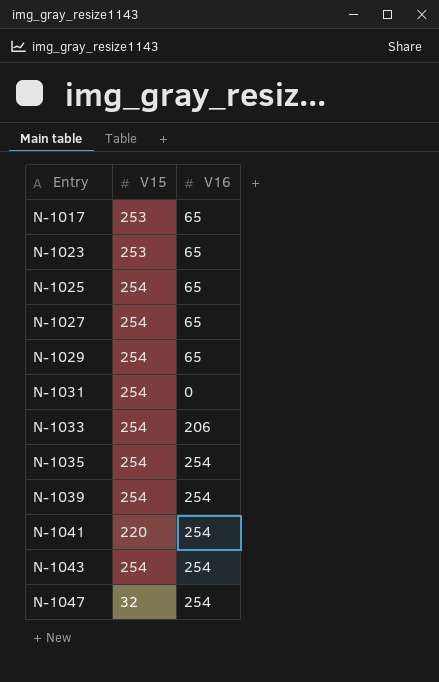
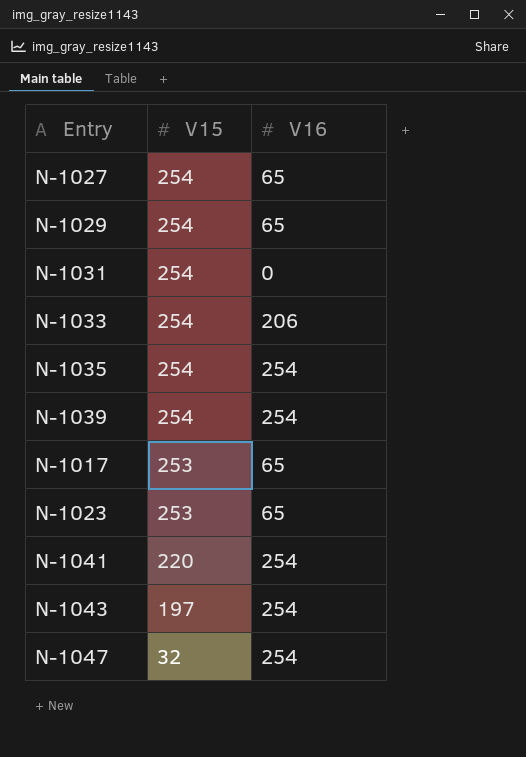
row order: Entry ascending -> V15 descending
row N-1025: 254 | 65 -> none
N-1043 | V15: 254 -> 197

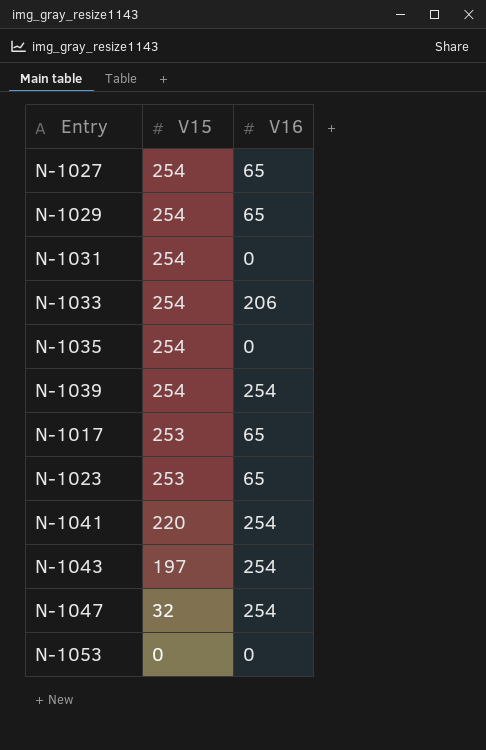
N-1035 | V16: 254 -> 0
row N-1053: none -> 0 | 0

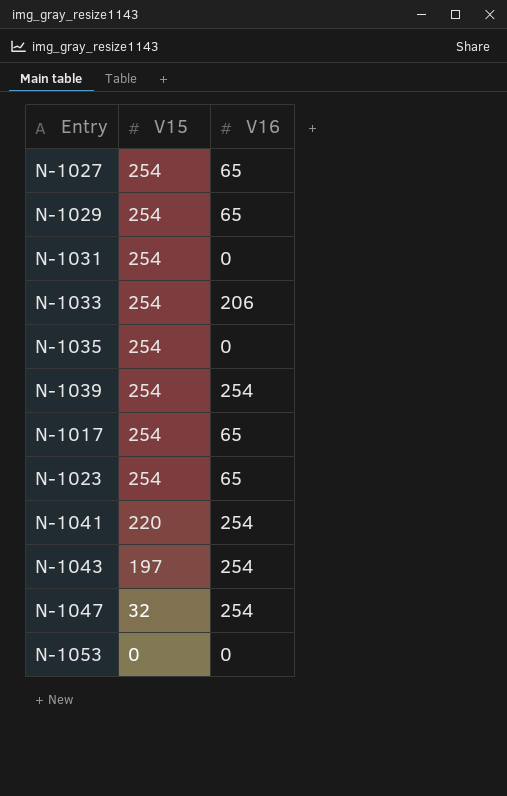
N-1017 | V15: 253 -> 254
N-1023 | V15: 253 -> 254

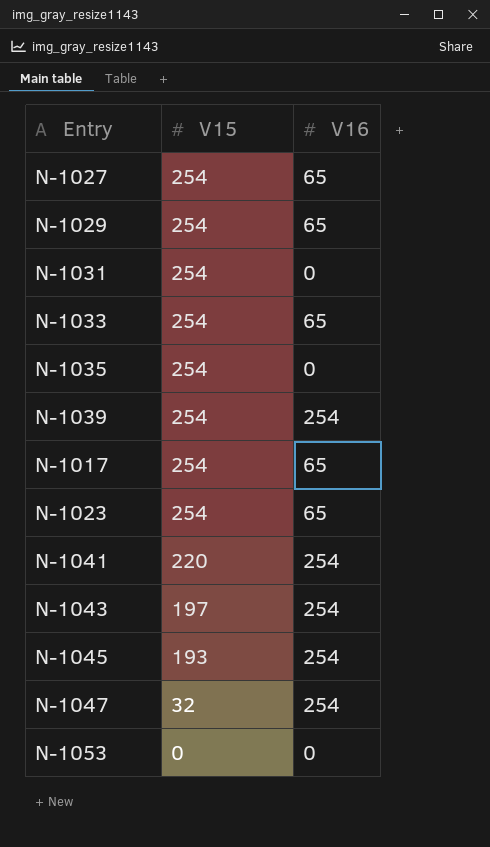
N-1033 | V16: 206 -> 65
row N-1045: none -> 193 | 254

